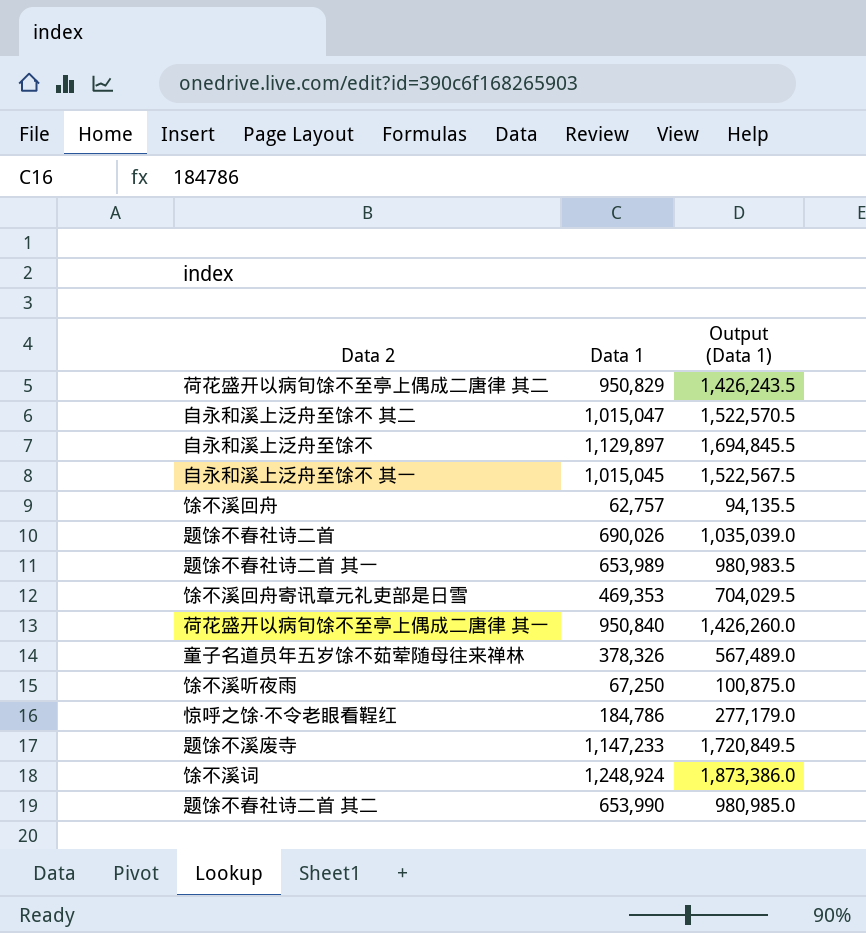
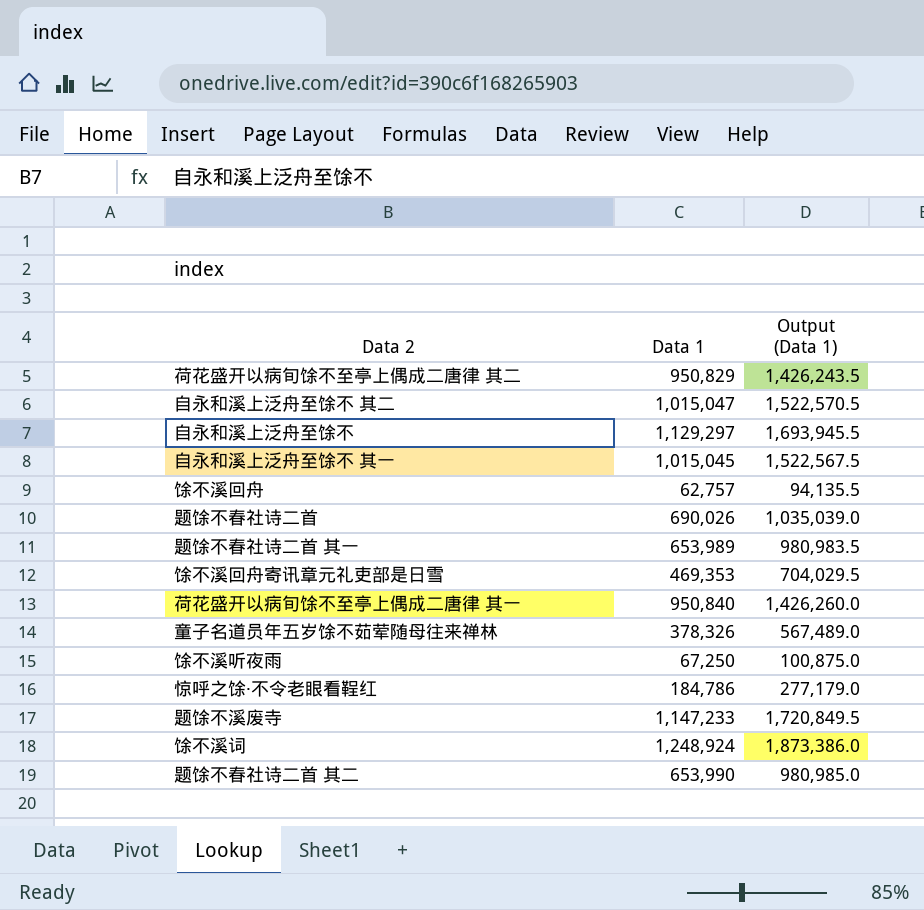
自永和溪上泛舟至馀不 | Data 1: 1,129,897 -> 1,129,297
自永和溪上泛舟至馀不 | Output (Data 1): 1,694,845.5 -> 1,693,945.5

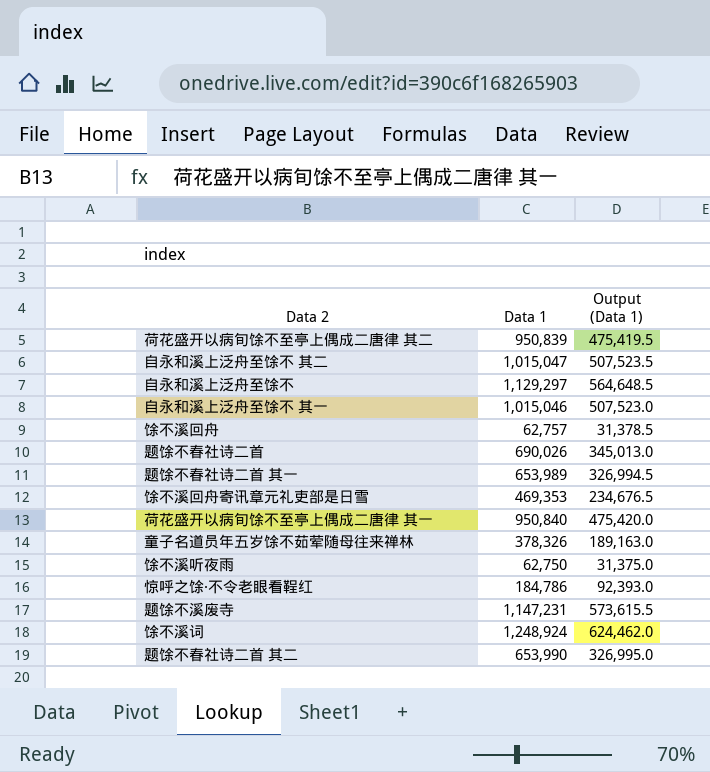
column Output (Data 1) | formula: [Data 1] * 1.5 -> [Data 1] * 0.5
荷花盛开以病旬馀不至亭上偶成二唐律 其二 | Data 1: 950,829 -> 950,839
自永和溪上泛舟至馀不 其一 | Data 1: 1,015,045 -> 1,015,046
馀不溪听夜雨 | Data 1: 67,250 -> 62,750
题馀不溪废寺 | Data 1: 1,147,233 -> 1,147,231

